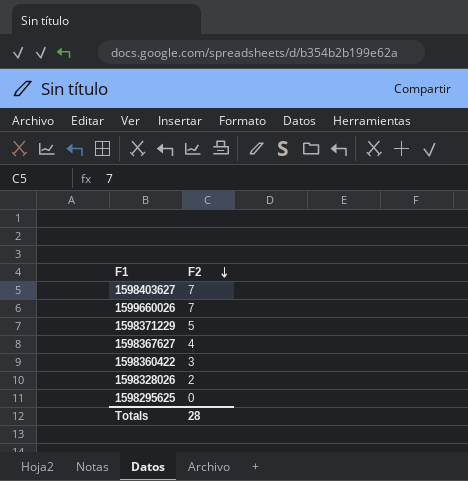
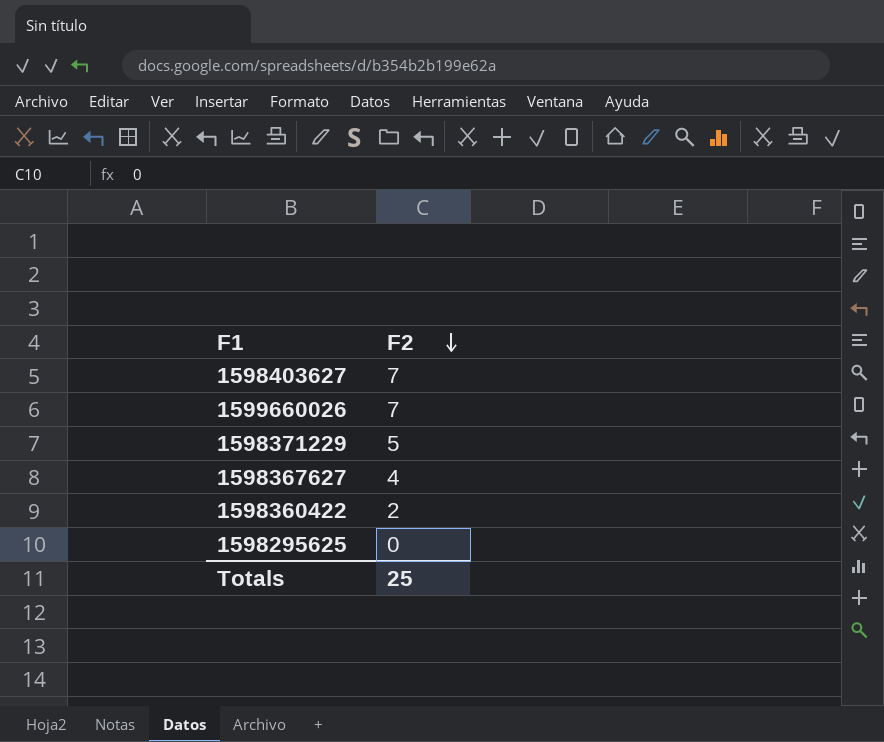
row 1598328026: 2 -> none
1598360422 | F2: 3 -> 2
Totals | F2: 28 -> 25

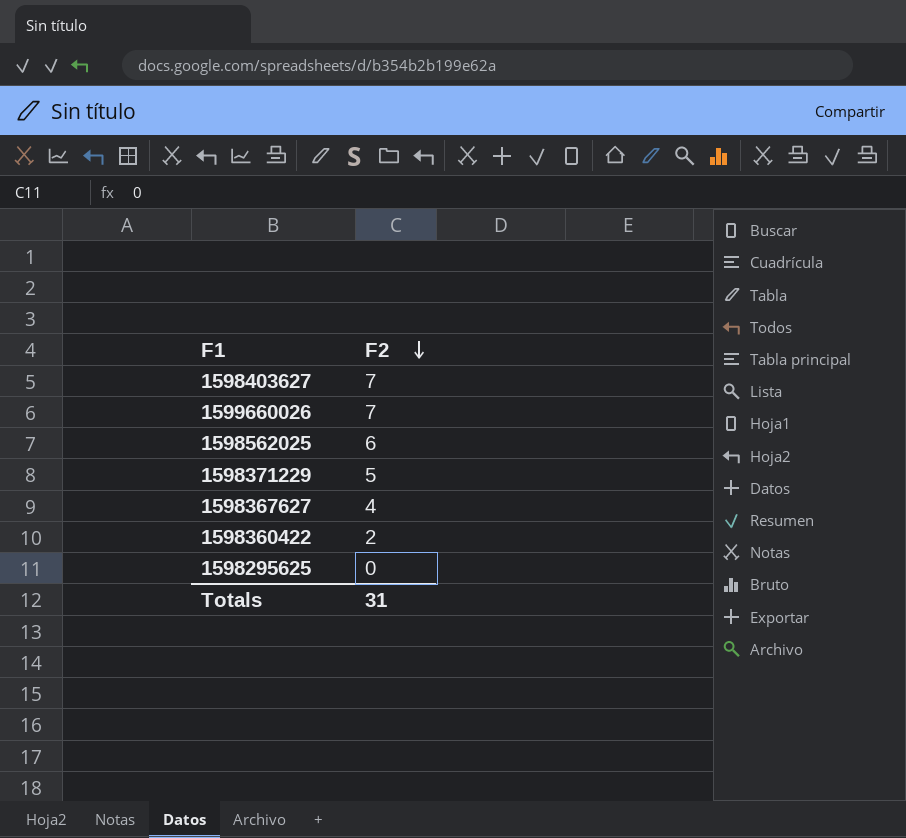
row 1598562025: none -> 6
Totals | F2: 25 -> 31

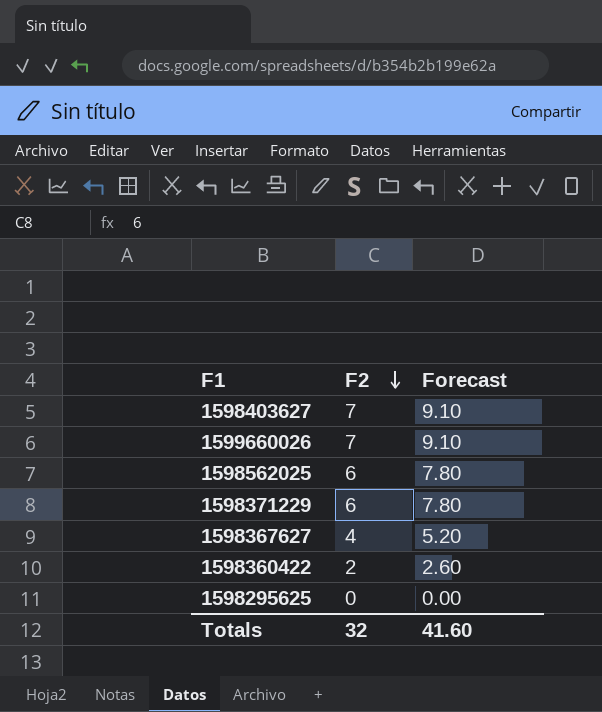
column Forecast | formula: none -> [F2] * 1.3
1598371229 | F2: 5 -> 6
Totals | F2: 31 -> 32

